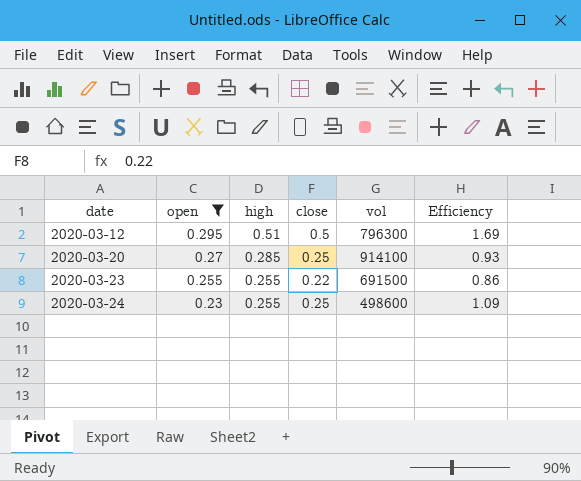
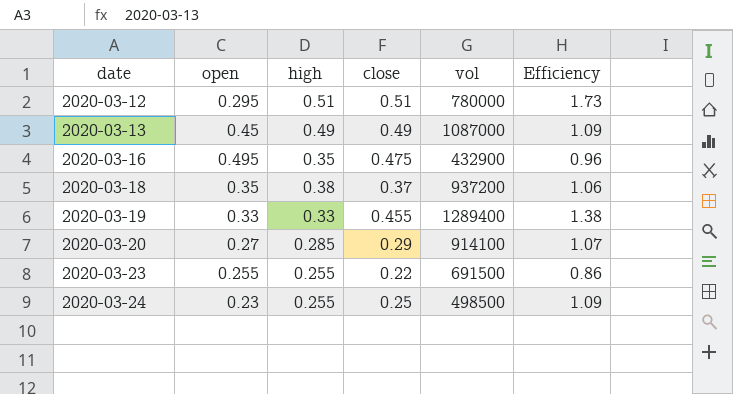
filter: open <= 0.295 -> none
2020-03-12 | close: 0.5 -> 0.51
2020-03-12 | vol: 796300 -> 780000
2020-03-12 | Efficiency: 1.69 -> 1.73
2020-03-20 | close: 0.25 -> 0.29
2020-03-20 | Efficiency: 0.93 -> 1.07
2020-03-24 | vol: 498600 -> 498500

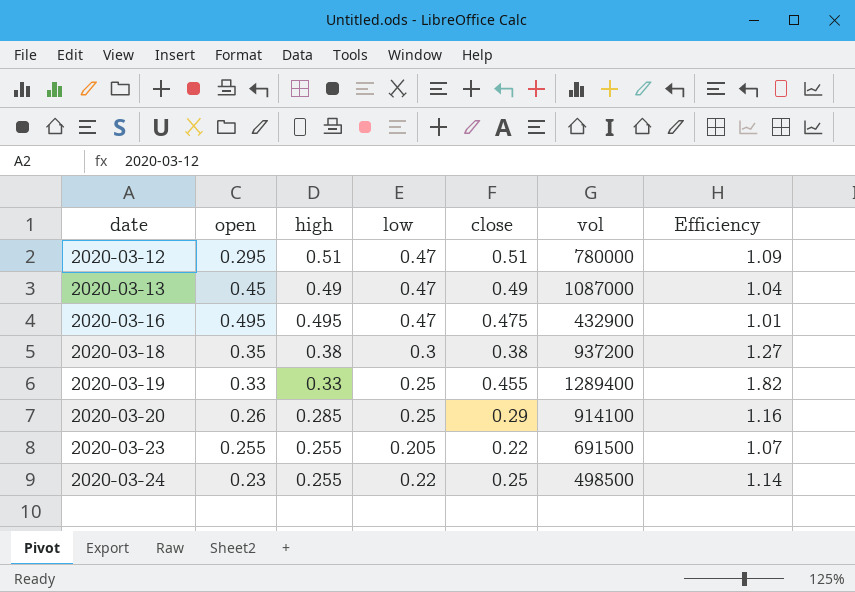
column low | position: none -> 4
column Efficiency | formula: [close] / [open] -> [close] / [low]
2020-03-16 | high: 0.35 -> 0.495
2020-03-18 | close: 0.37 -> 0.38
2020-03-20 | open: 0.27 -> 0.26

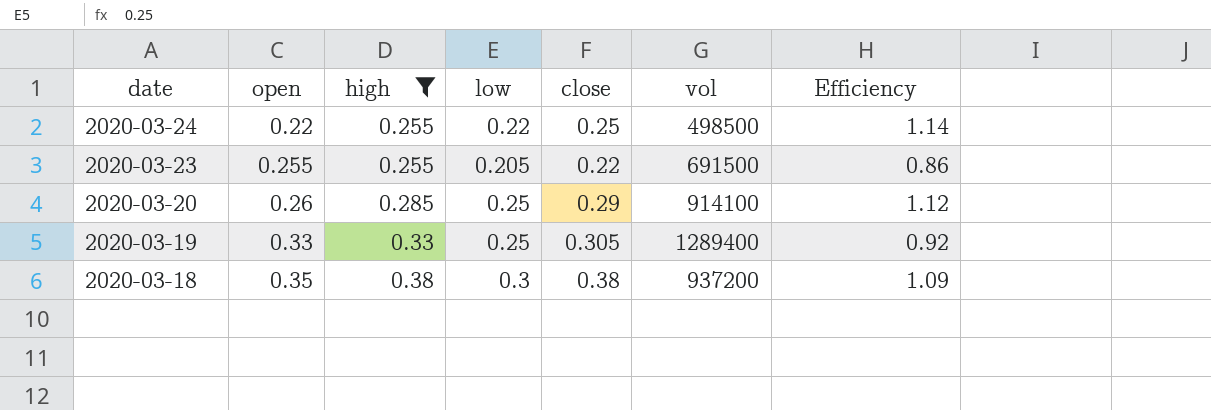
filter: none -> high <= 0.38
row order: date ascending -> date descending
column Efficiency | formula: [close] / [low] -> [close] / [open]
2020-03-24 | open: 0.23 -> 0.22
2020-03-19 | close: 0.455 -> 0.305

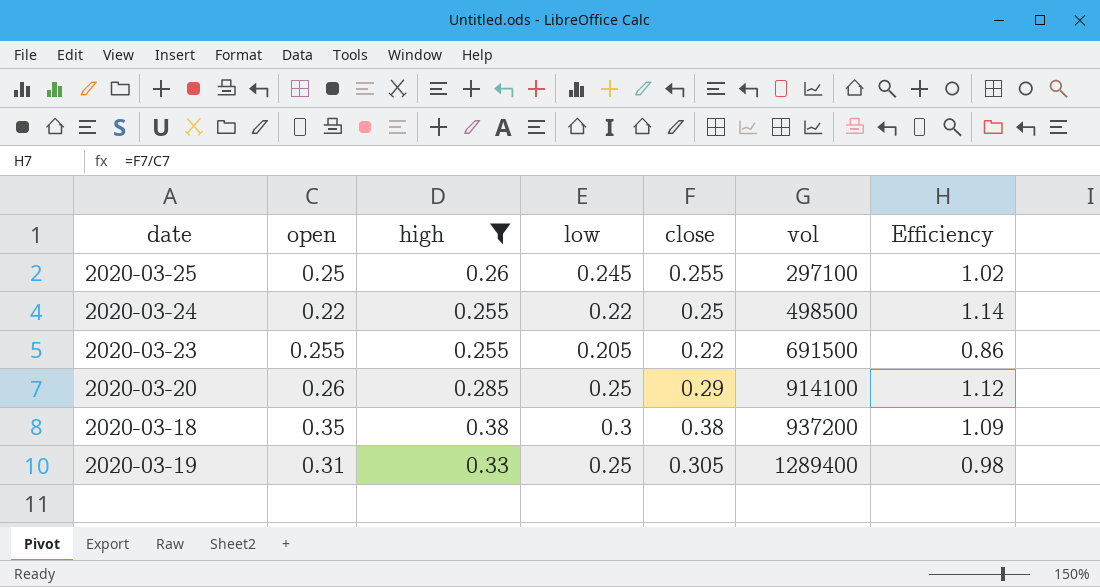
row order: date descending -> vol ascending
row 2020-03-25: none -> 0.25 | 0.26 | 0.245 | 0.255 | 297100 | 1.02
2020-03-19 | open: 0.33 -> 0.31
2020-03-19 | Efficiency: 0.92 -> 0.98

